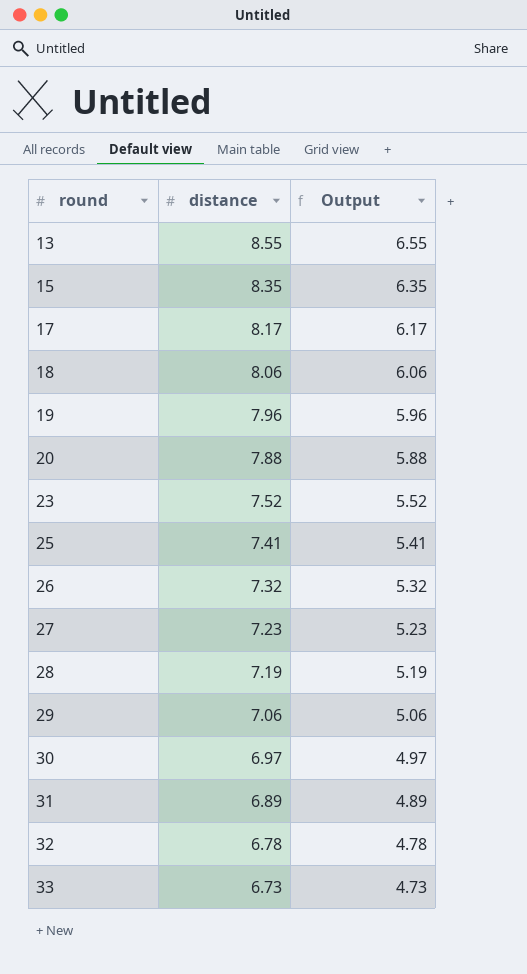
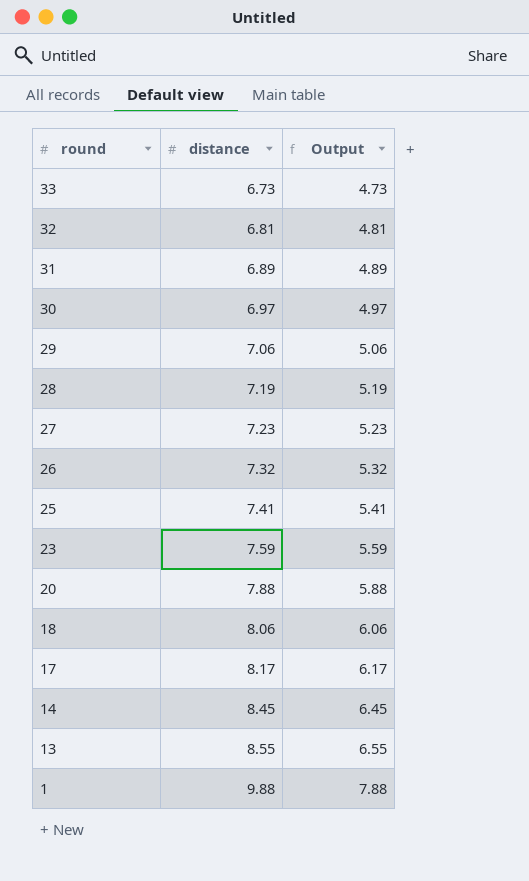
row order: round ascending -> round descending
row 15: 8.35 | 6.35 -> none
row 19: 7.96 | 5.96 -> none
32 | distance: 6.78 -> 6.81
32 | Output: 4.78 -> 4.81
23 | distance: 7.52 -> 7.59
23 | Output: 5.52 -> 5.59
row 14: none -> 8.45 | 6.45
row 1: none -> 9.88 | 7.88

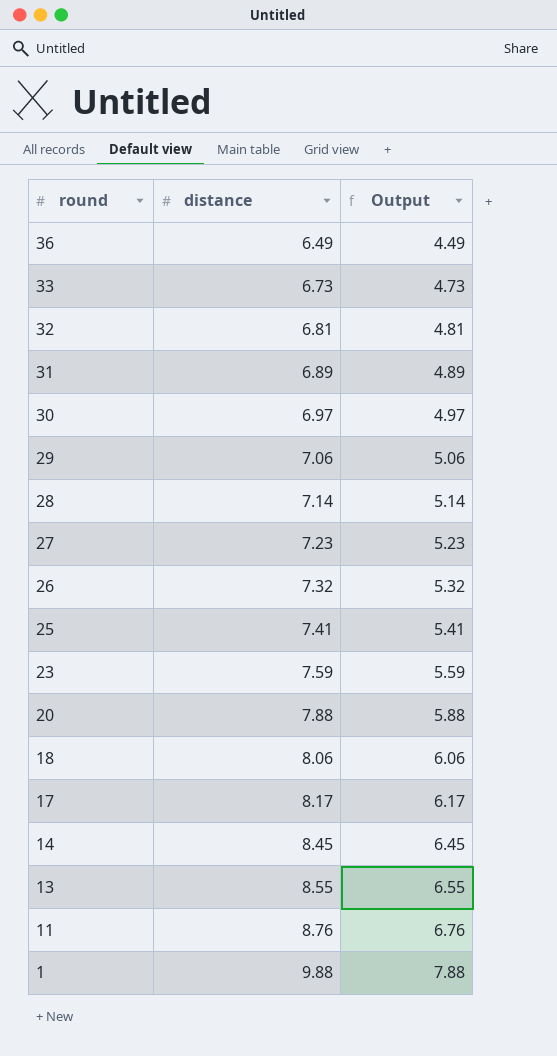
row 36: none -> 6.49 | 4.49
28 | distance: 7.19 -> 7.14
28 | Output: 5.19 -> 5.14
row 11: none -> 8.76 | 6.76

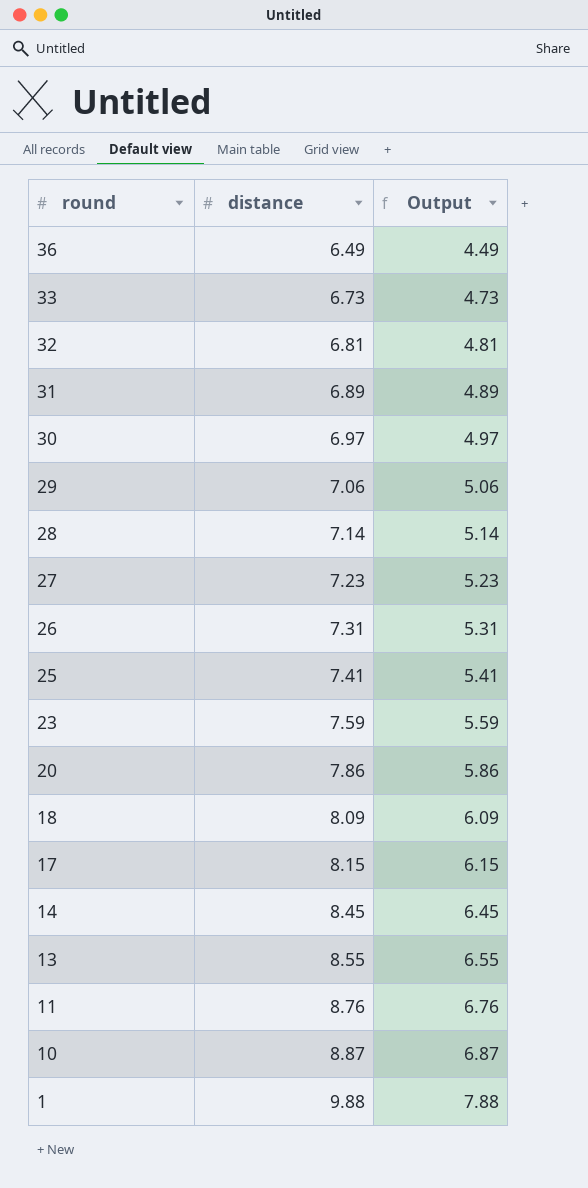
26 | distance: 7.32 -> 7.31
26 | Output: 5.32 -> 5.31
20 | distance: 7.88 -> 7.86
20 | Output: 5.88 -> 5.86
18 | distance: 8.06 -> 8.09
18 | Output: 6.06 -> 6.09
17 | distance: 8.17 -> 8.15
17 | Output: 6.17 -> 6.15
row 10: none -> 8.87 | 6.87

